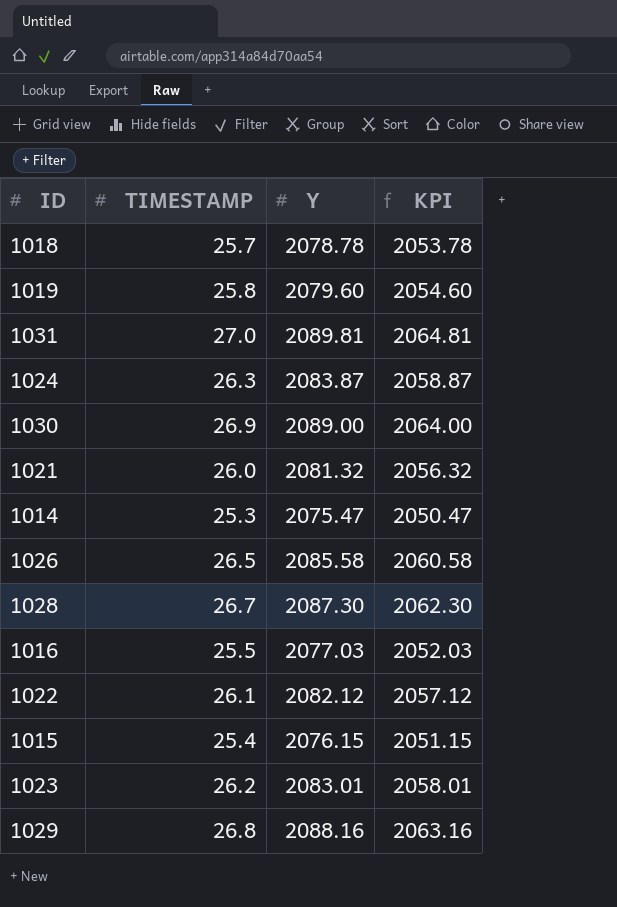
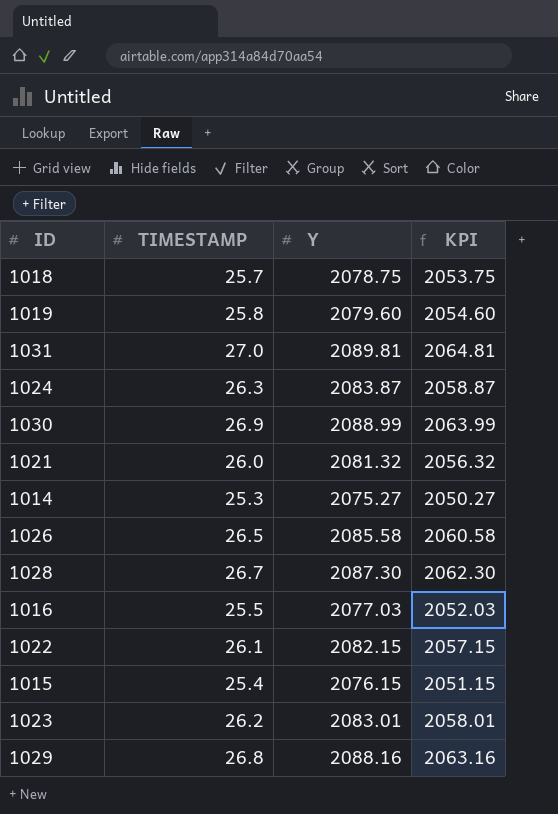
1018 | Y: 2078.78 -> 2078.75
1018 | KPI: 2053.78 -> 2053.75
1030 | Y: 2089.00 -> 2088.99
1030 | KPI: 2064.00 -> 2063.99
1014 | Y: 2075.47 -> 2075.27
1014 | KPI: 2050.47 -> 2050.27
1022 | Y: 2082.12 -> 2082.15
1022 | KPI: 2057.12 -> 2057.15

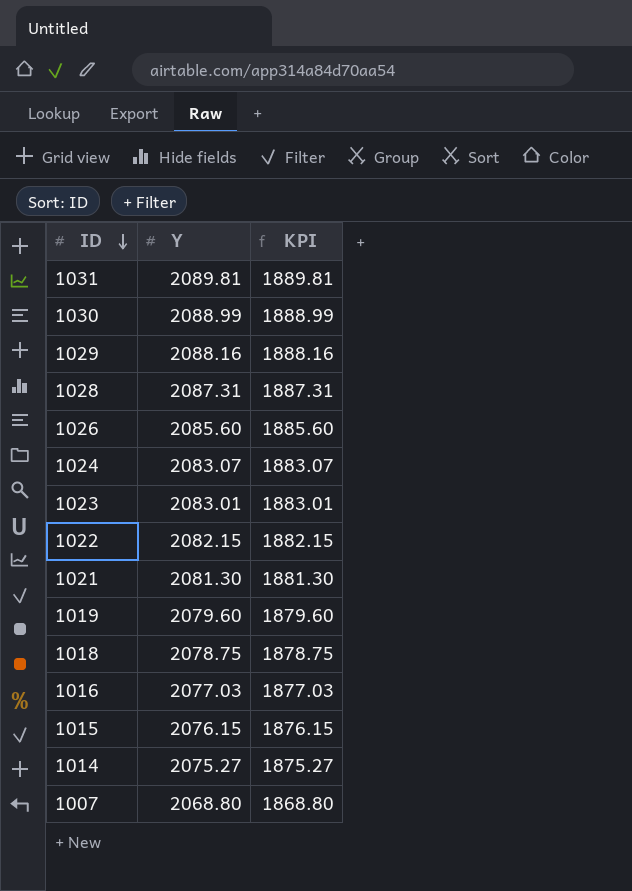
row order: none -> ID descending
column TIMESTAMP | position: 2 -> none
column KPI | formula: [Y] - 25 -> [Y] - 200
1028 | Y: 2087.30 -> 2087.31
1026 | Y: 2085.58 -> 2085.60
1024 | Y: 2083.87 -> 2083.07
1021 | Y: 2081.32 -> 2081.30
row 1007: none -> 2068.80 | 1868.80

